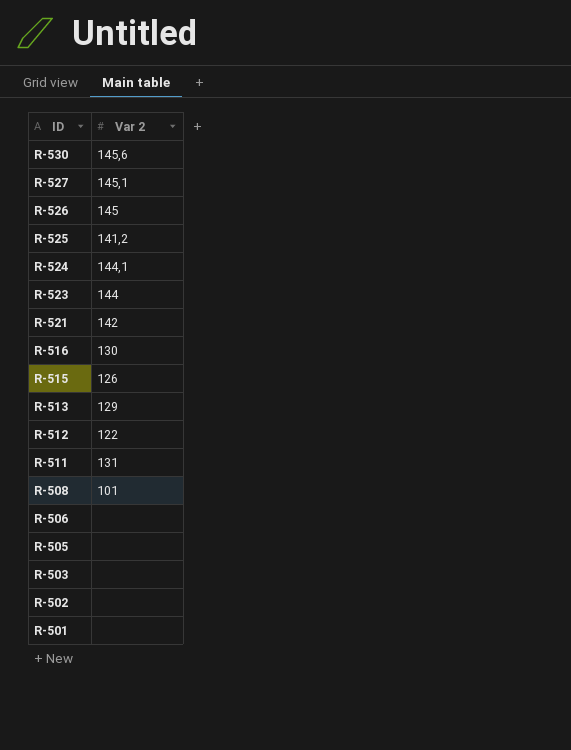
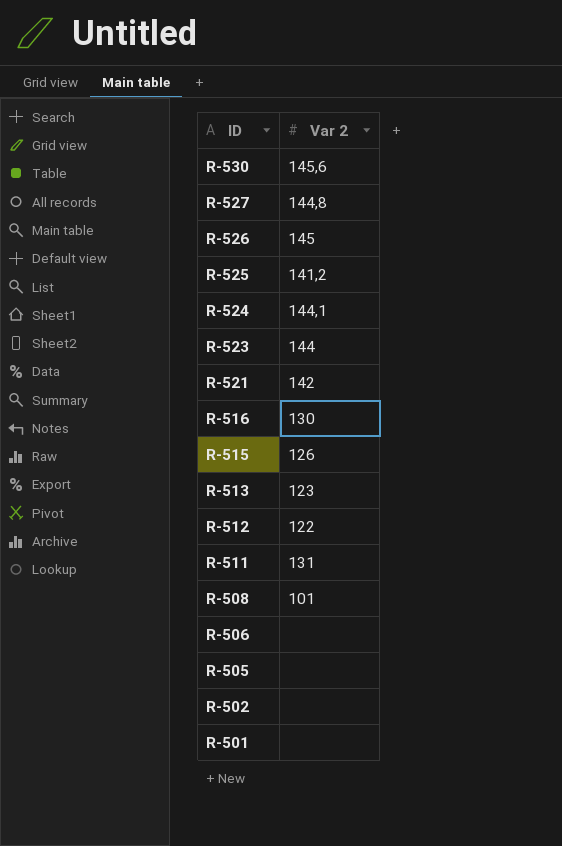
row R-503: none -> none
R-527 | Var 2: 145,1 -> 144,8
R-513 | Var 2: 129 -> 123

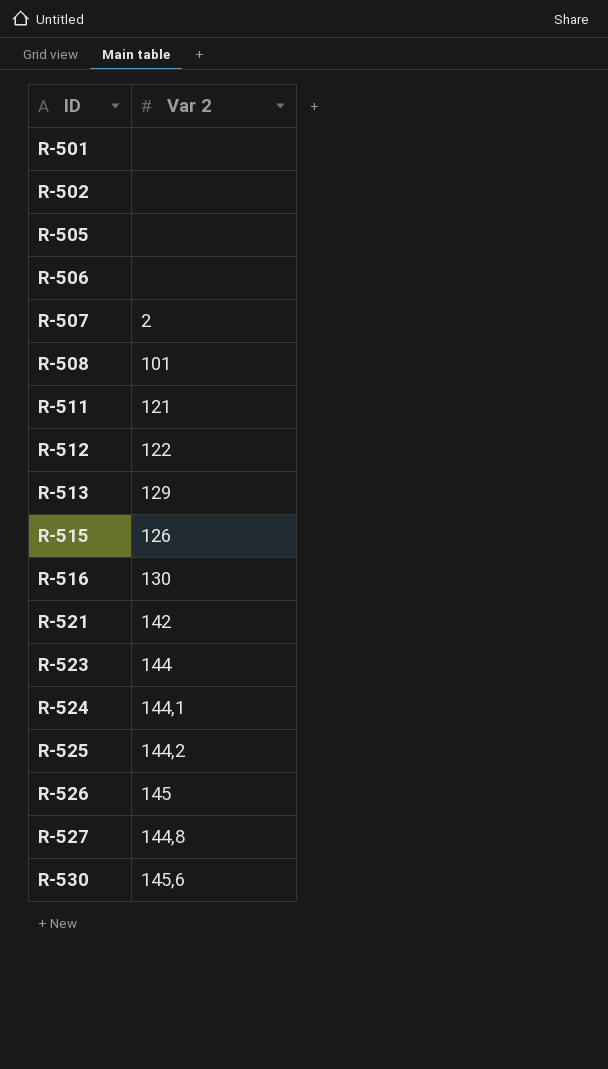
row order: ID descending -> ID ascending
row R-507: none -> 2
R-511 | Var 2: 131 -> 121
R-513 | Var 2: 123 -> 129
R-525 | Var 2: 141,2 -> 144,2

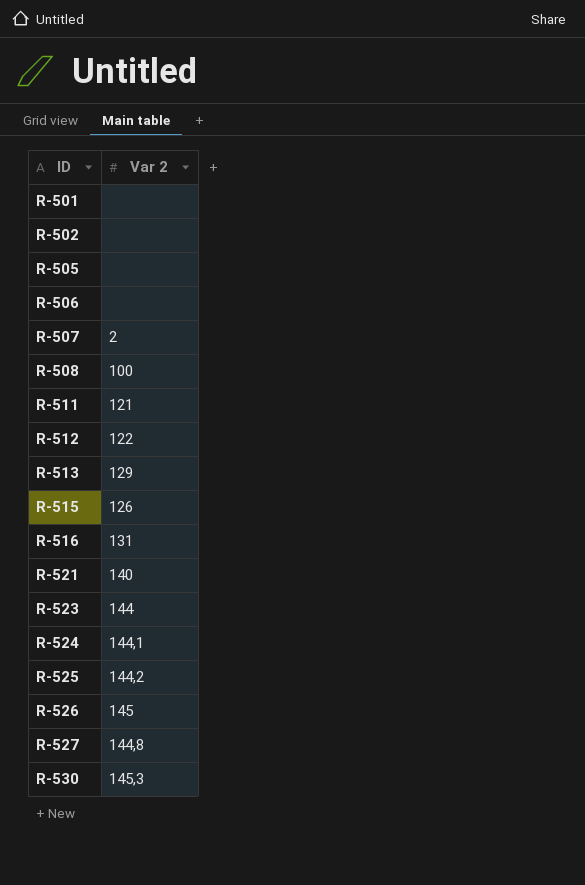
R-508 | Var 2: 101 -> 100
R-516 | Var 2: 130 -> 131
R-521 | Var 2: 142 -> 140
R-530 | Var 2: 145,6 -> 145,3

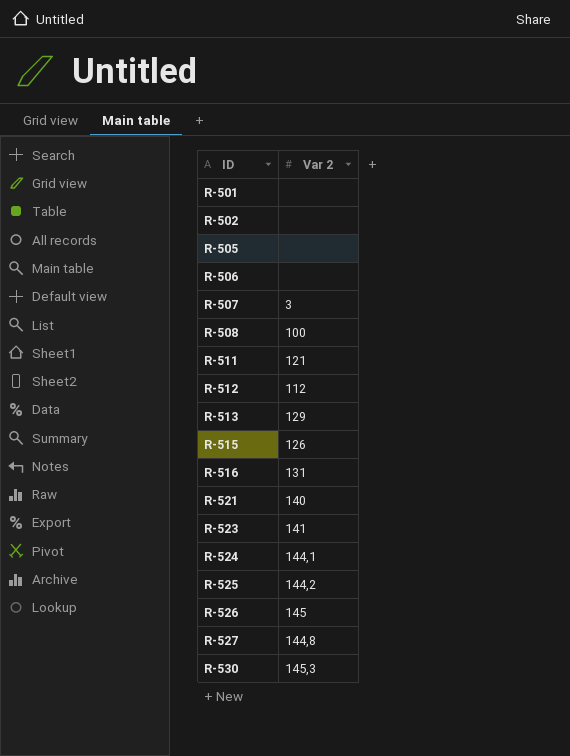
R-507 | Var 2: 2 -> 3
R-512 | Var 2: 122 -> 112
R-523 | Var 2: 144 -> 141

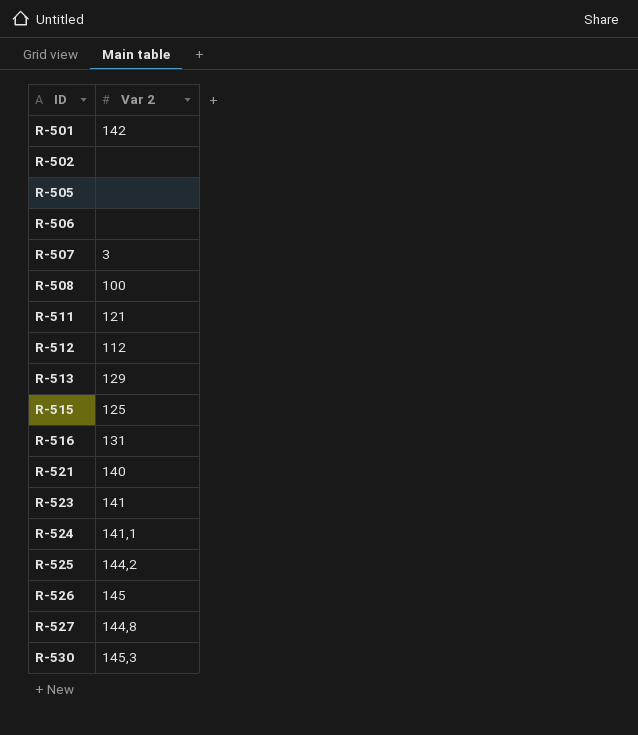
R-501 | Var 2: none -> 142
R-515 | Var 2: 126 -> 125
R-524 | Var 2: 144,1 -> 141,1

